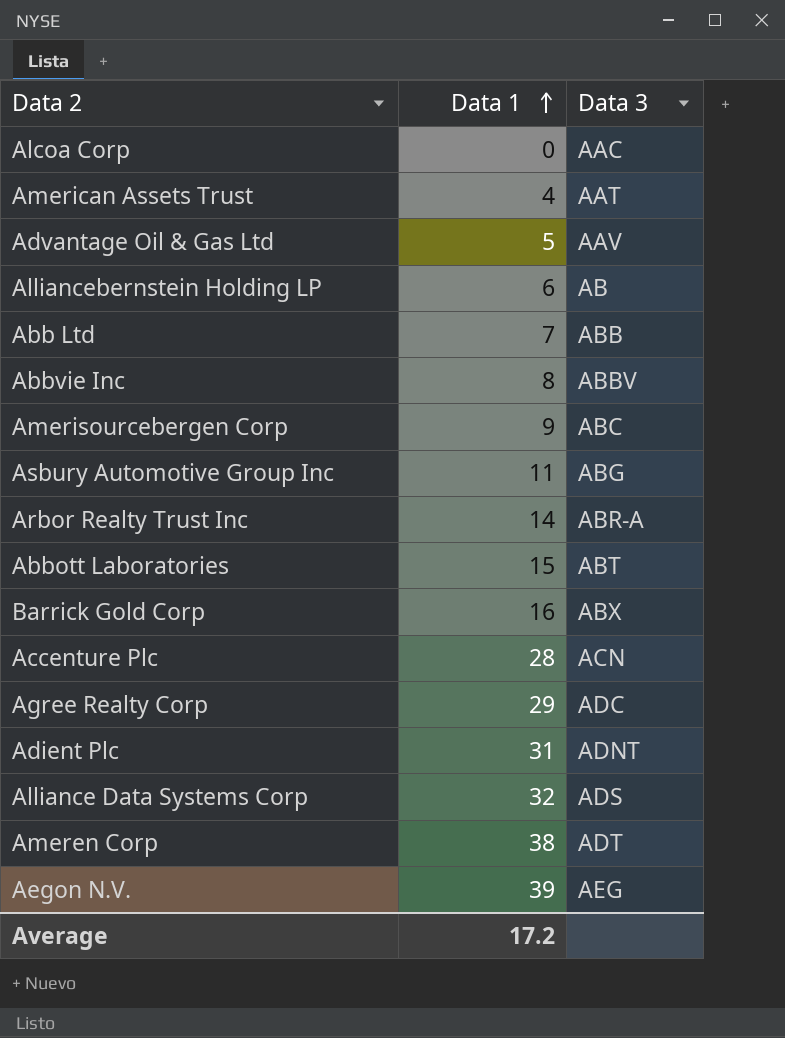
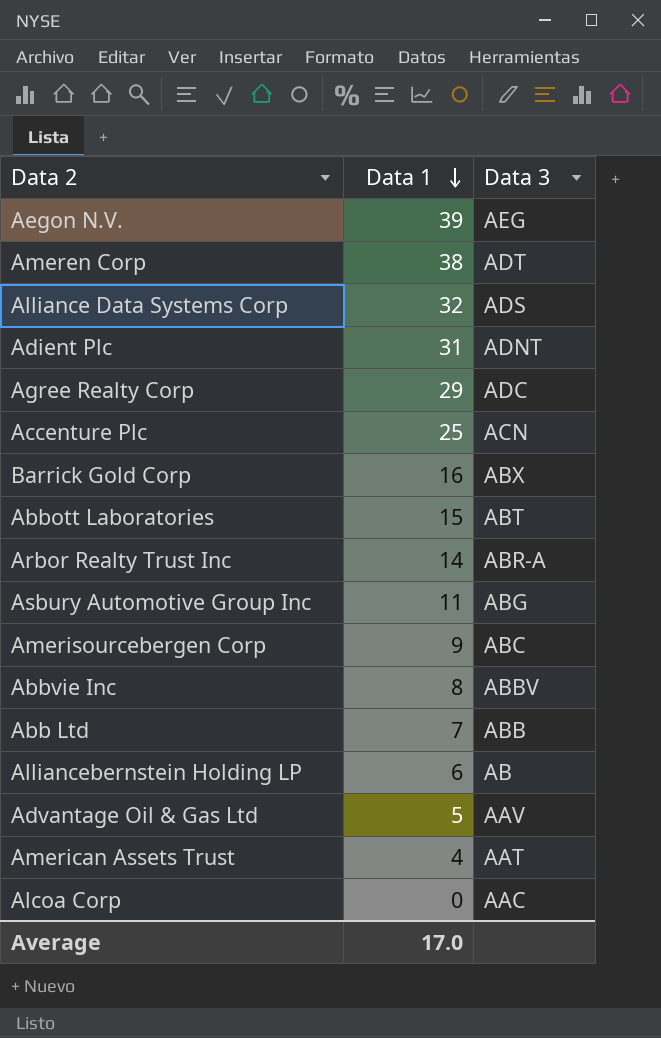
row order: Data 1 ascending -> Data 1 descending
Accenture Plc | Data 1: 28 -> 25
Average | Data 1: 17.2 -> 17.0

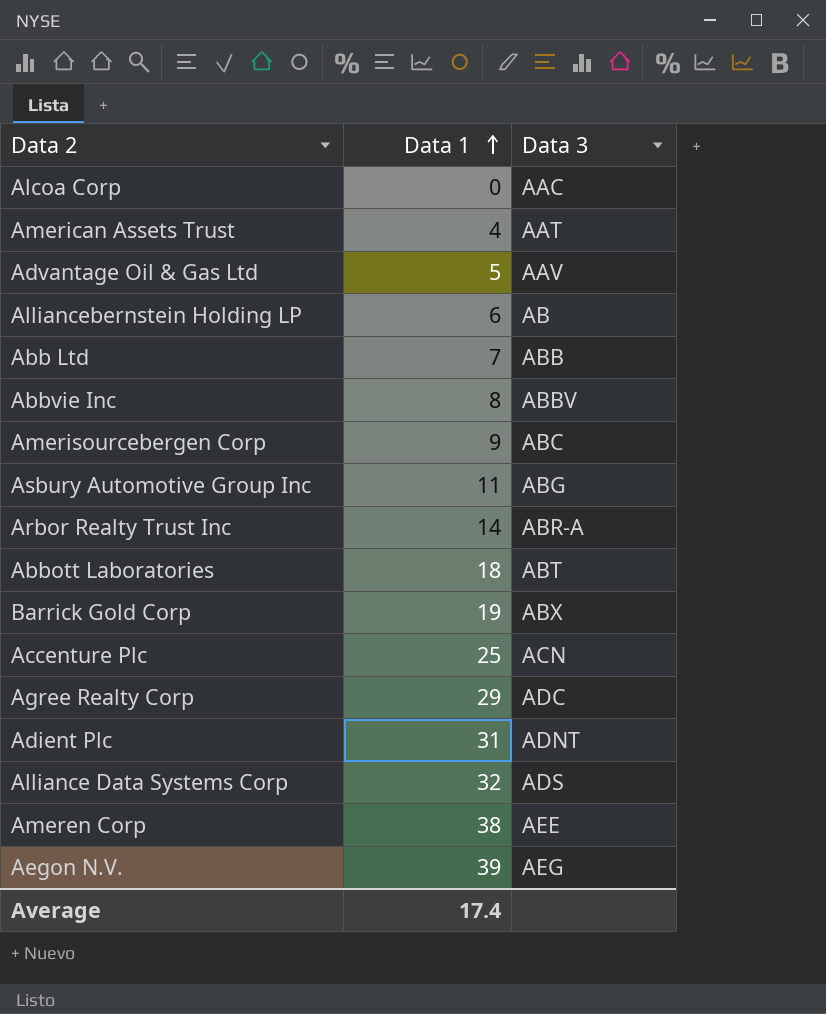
row order: Data 1 descending -> Data 1 ascending
Abbott Laboratories | Data 1: 15 -> 18
Barrick Gold Corp | Data 1: 16 -> 19
Ameren Corp | Data 3: ADT -> AEE
Average | Data 1: 17.0 -> 17.4

